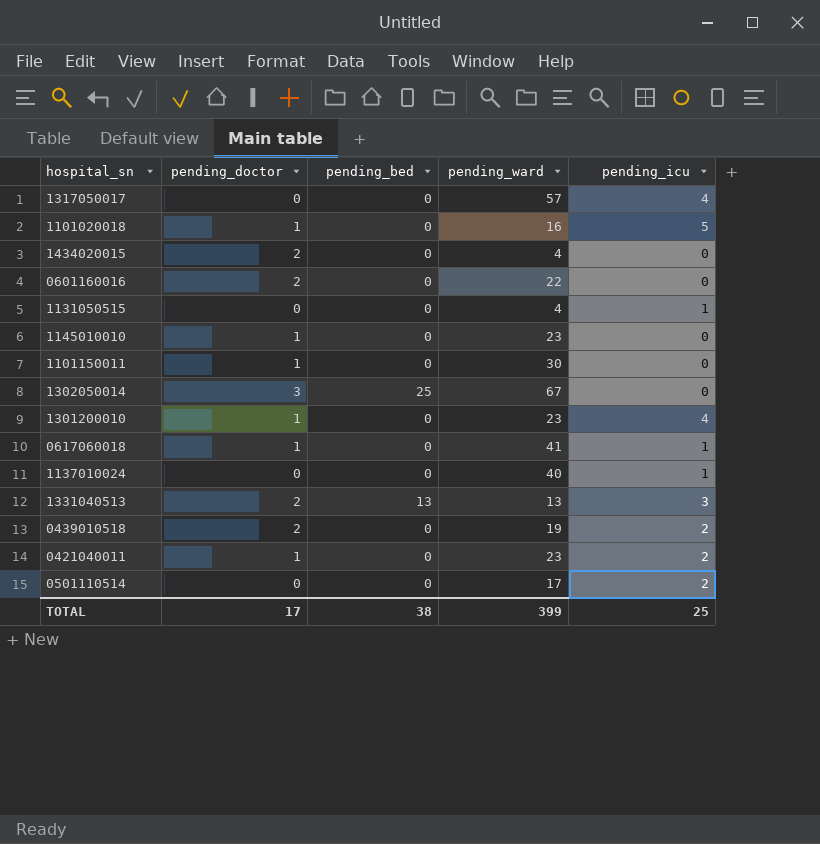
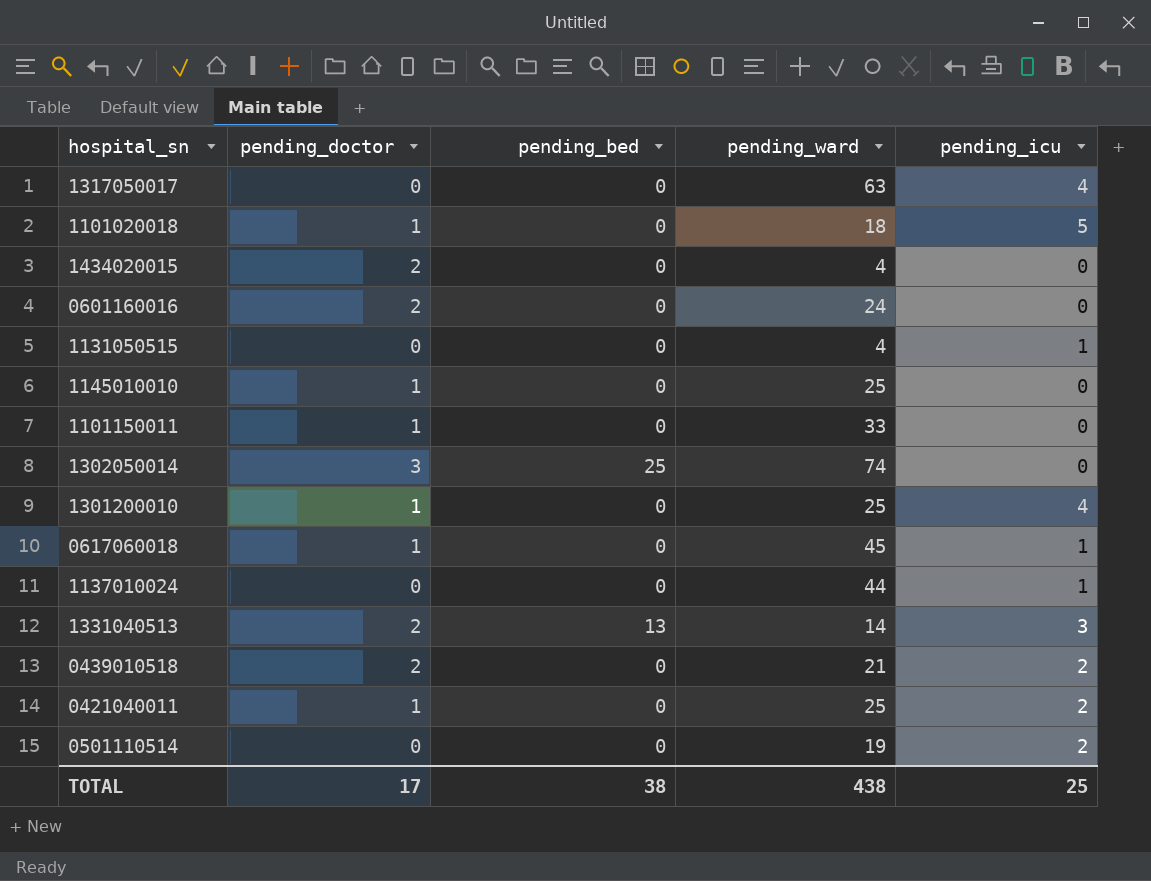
1317050017 | pending_ward: 57 -> 63
1101020018 | pending_ward: 16 -> 18
0601160016 | pending_ward: 22 -> 24
1145010010 | pending_ward: 23 -> 25
1101150011 | pending_ward: 30 -> 33
1302050014 | pending_ward: 67 -> 74
1301200010 | pending_ward: 23 -> 25
0617060018 | pending_ward: 41 -> 45
1137010024 | pending_ward: 40 -> 44
1331040513 | pending_ward: 13 -> 14
0439010518 | pending_ward: 19 -> 21
0421040011 | pending_ward: 23 -> 25
0501110514 | pending_ward: 17 -> 19
TOTAL | pending_ward: 399 -> 438

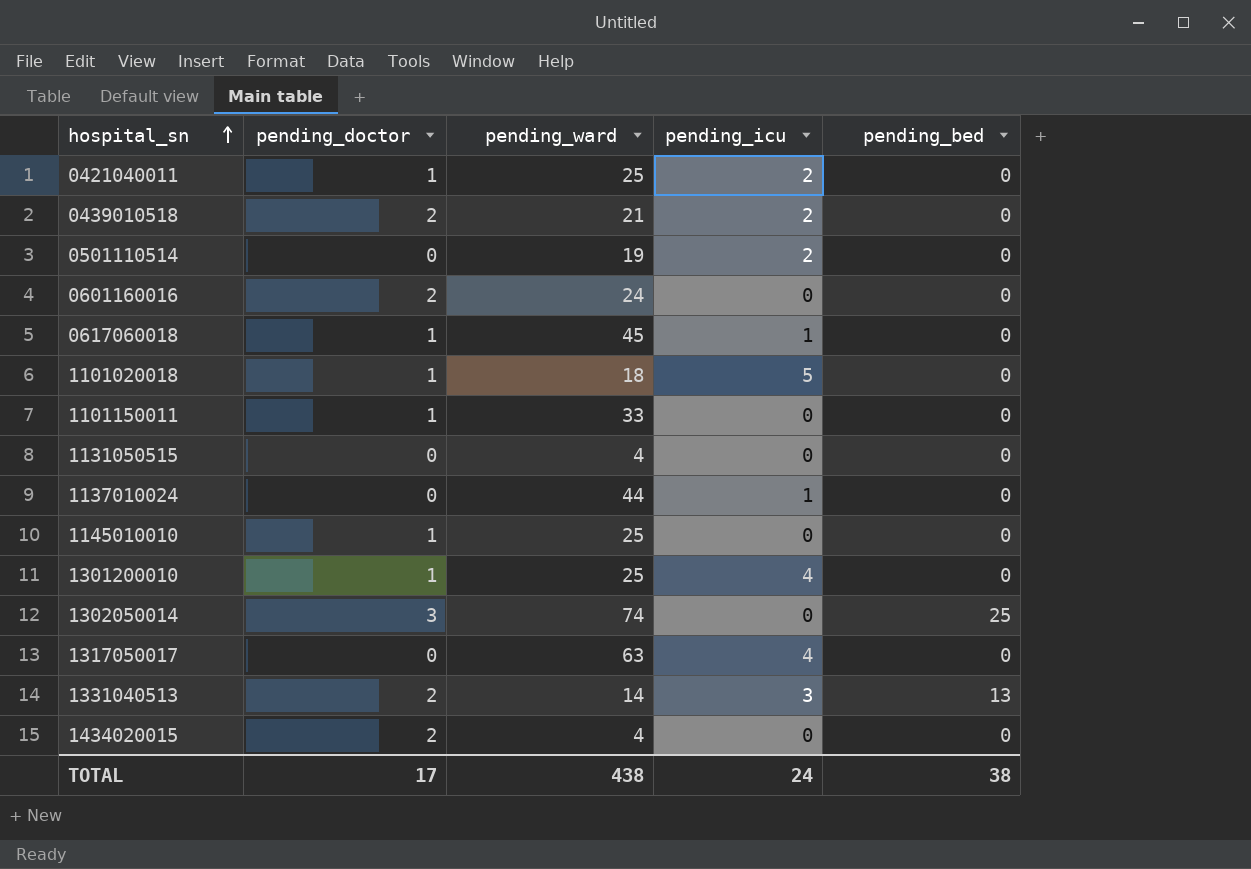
row order: none -> hospital_sn ascending
column pending_bed | position: 3 -> 5
1131050515 | pending_icu: 1 -> 0
TOTAL | pending_icu: 25 -> 24

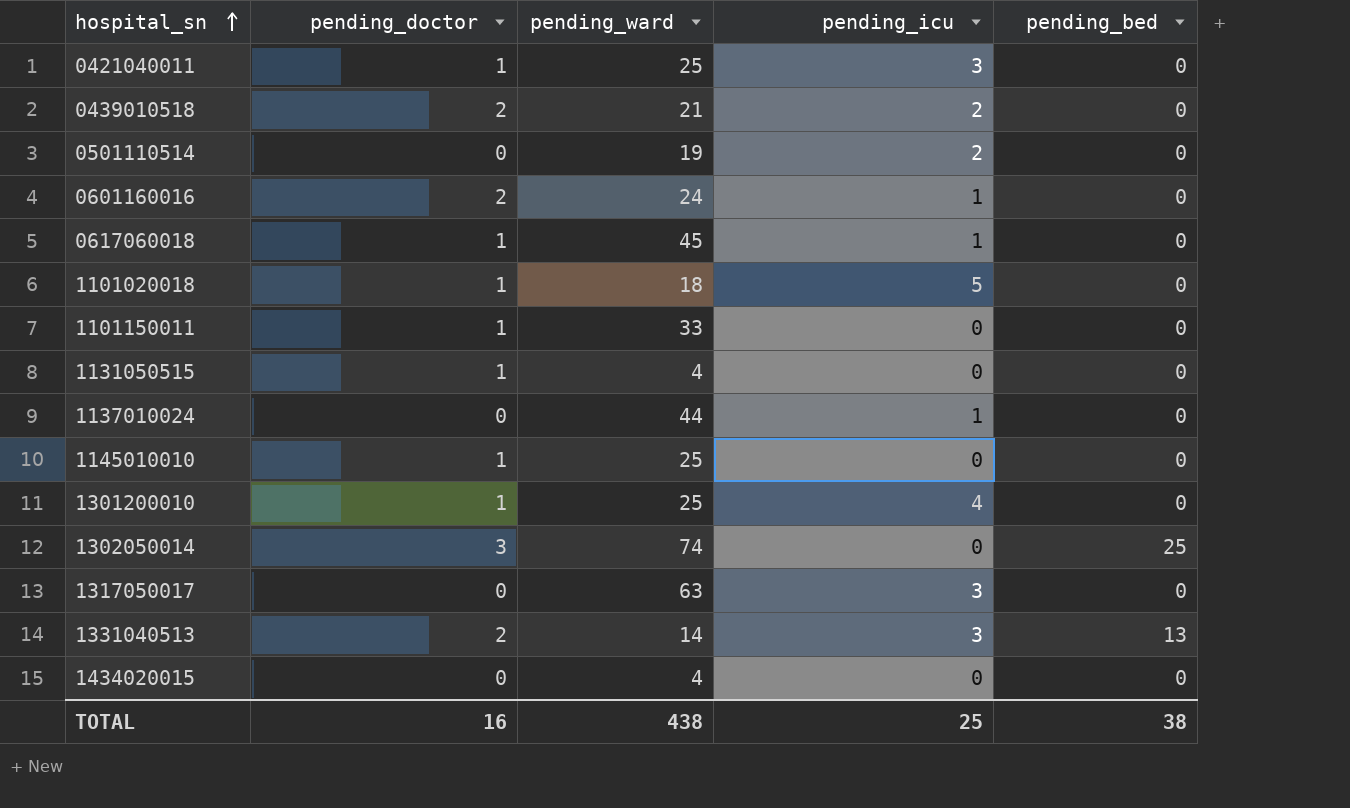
0421040011 | pending_icu: 2 -> 3
0601160016 | pending_icu: 0 -> 1
1131050515 | pending_doctor: 0 -> 1
1317050017 | pending_icu: 4 -> 3
1434020015 | pending_doctor: 2 -> 0
TOTAL | pending_doctor: 17 -> 16
TOTAL | pending_icu: 24 -> 25

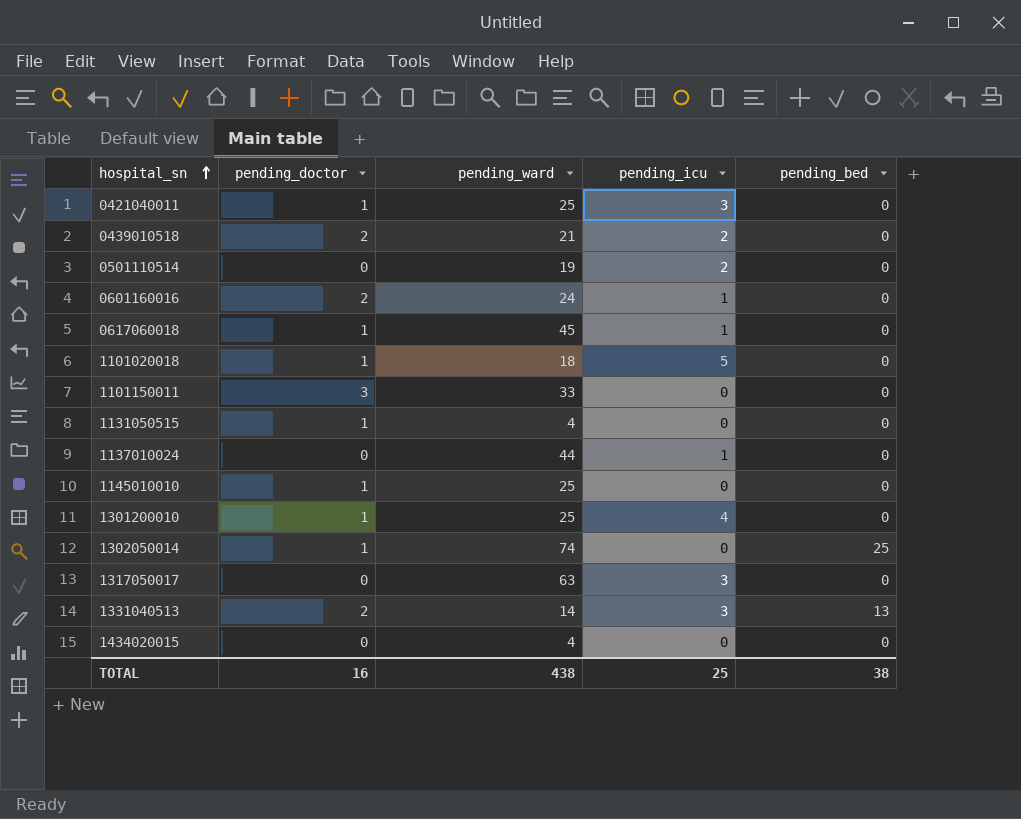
1101150011 | pending_doctor: 1 -> 3
1302050014 | pending_doctor: 3 -> 1

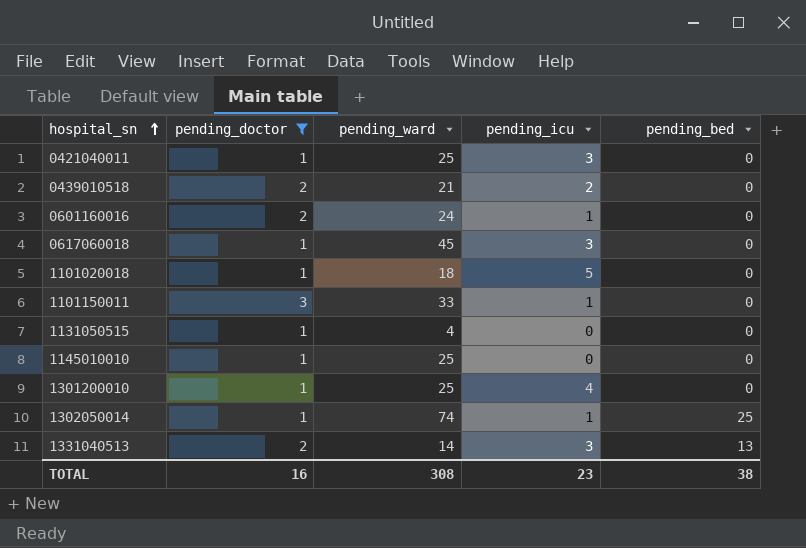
filter: none -> pending_doctor != 0
0617060018 | pending_icu: 1 -> 3
1101150011 | pending_icu: 0 -> 1
1302050014 | pending_icu: 0 -> 1
TOTAL | pending_ward: 438 -> 308
TOTAL | pending_icu: 25 -> 23

